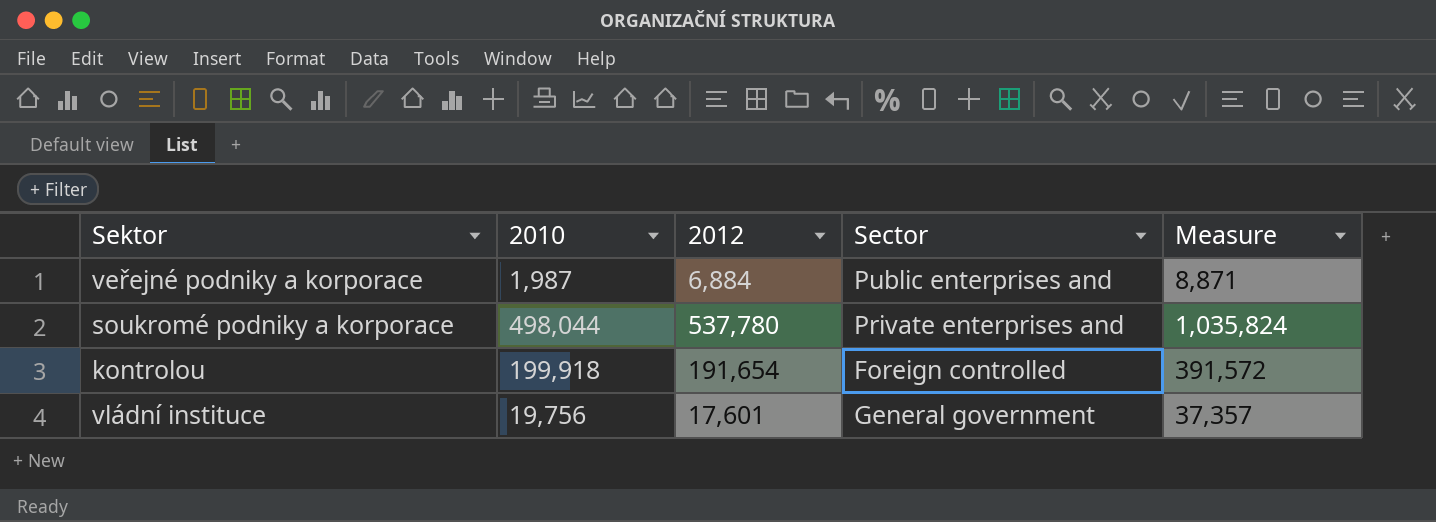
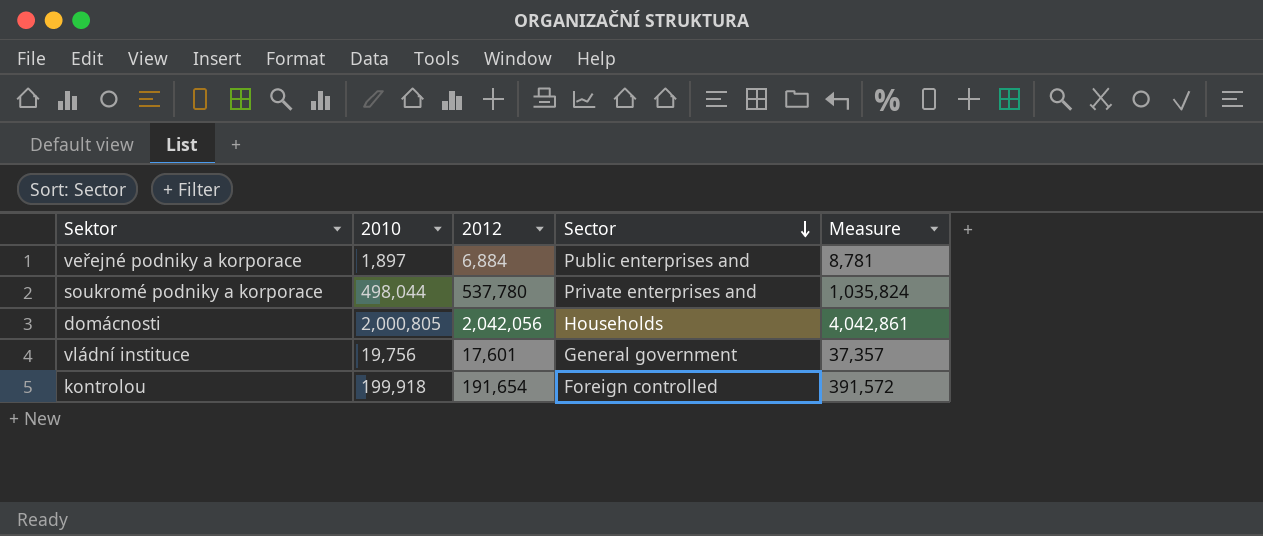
row order: none -> Sector descending
veřejné podniky a korporace | 2010: 1,987 -> 1,897
veřejné podniky a korporace | Measure: 8,871 -> 8,781
row domácnosti: none -> 2,000,805 | 2,042,056 | Households | 4,042,861

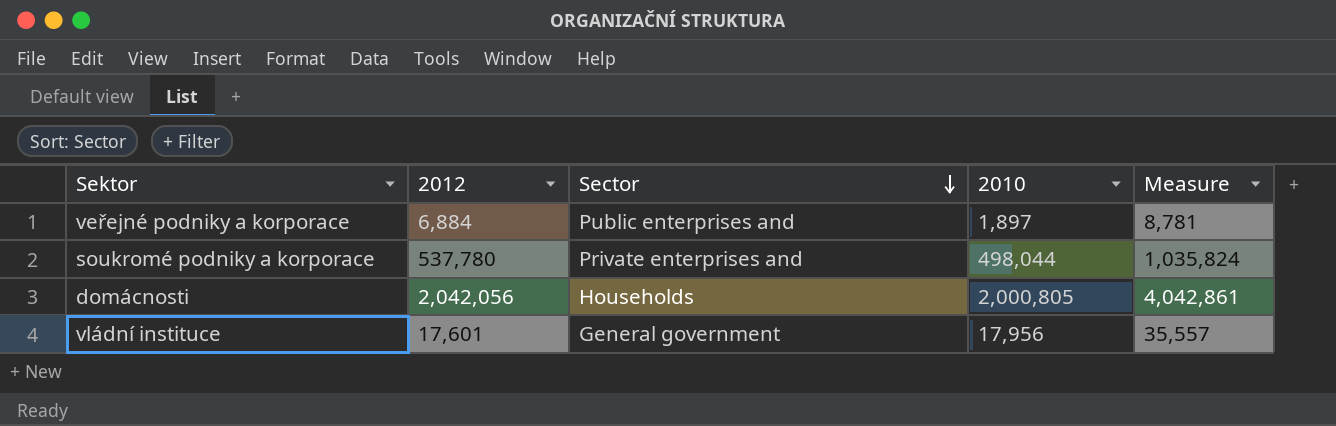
column 2010 | position: 2 -> 4
row kontrolou: 199,918 | 191,654 | Foreign controlled | 391,572 -> none
vládní instituce | 2010: 19,756 -> 17,956
vládní instituce | Measure: 37,357 -> 35,557

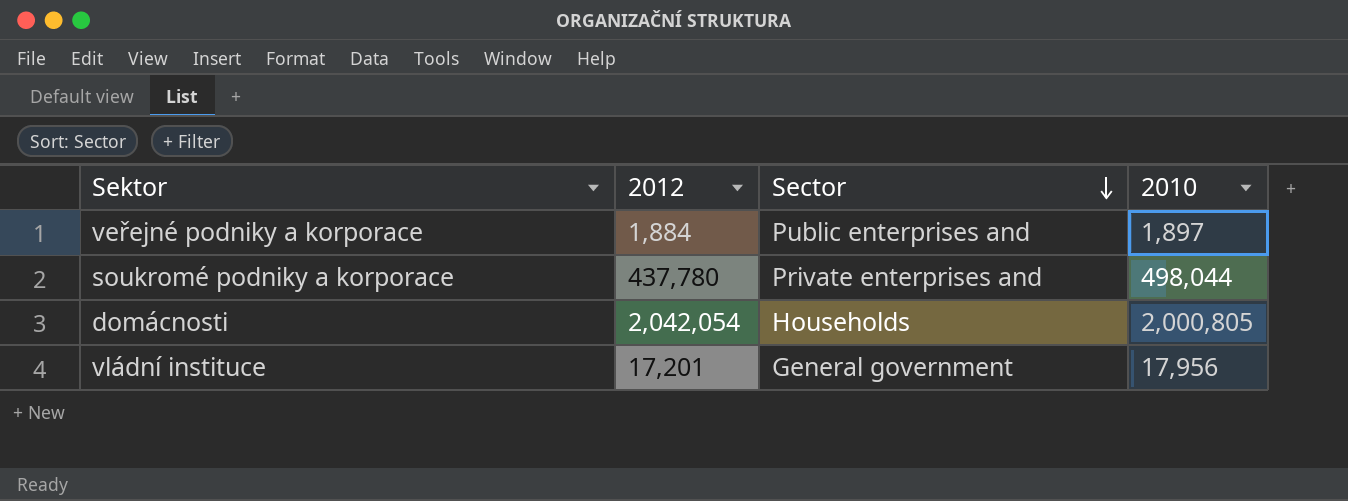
column Measure | formula: [2012] + [2010] -> none
veřejné podniky a korporace | 2012: 6,884 -> 1,884
soukromé podniky a korporace | 2012: 537,780 -> 437,780
domácnosti | 2012: 2,042,056 -> 2,042,054
vládní instituce | 2012: 17,601 -> 17,201

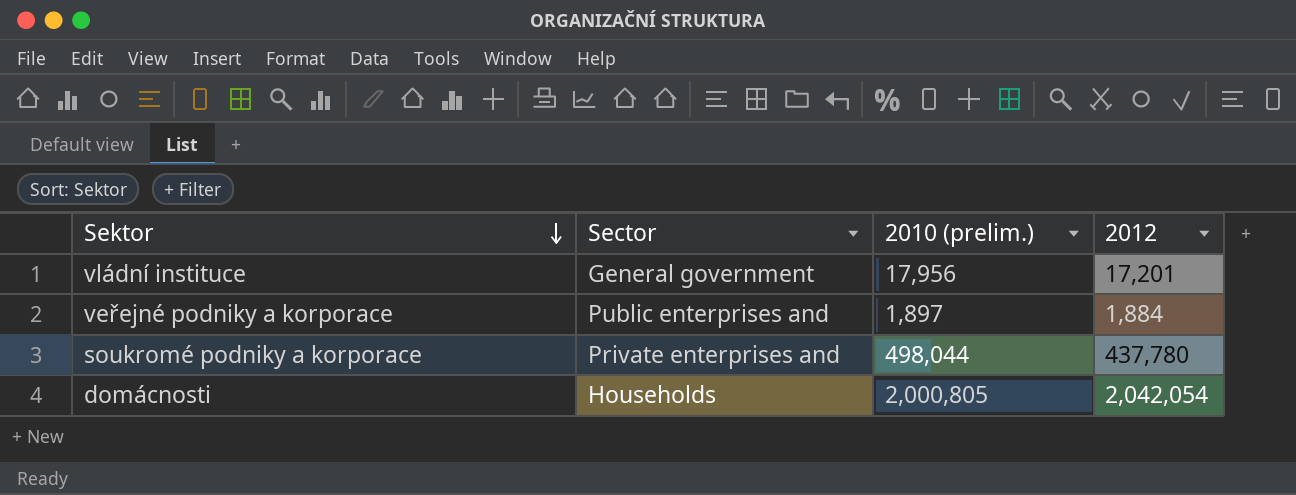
row order: Sector descending -> Sektor descending
column name: 2010 -> 2010 (prelim.)
column 2012 | position: 2 -> 4

